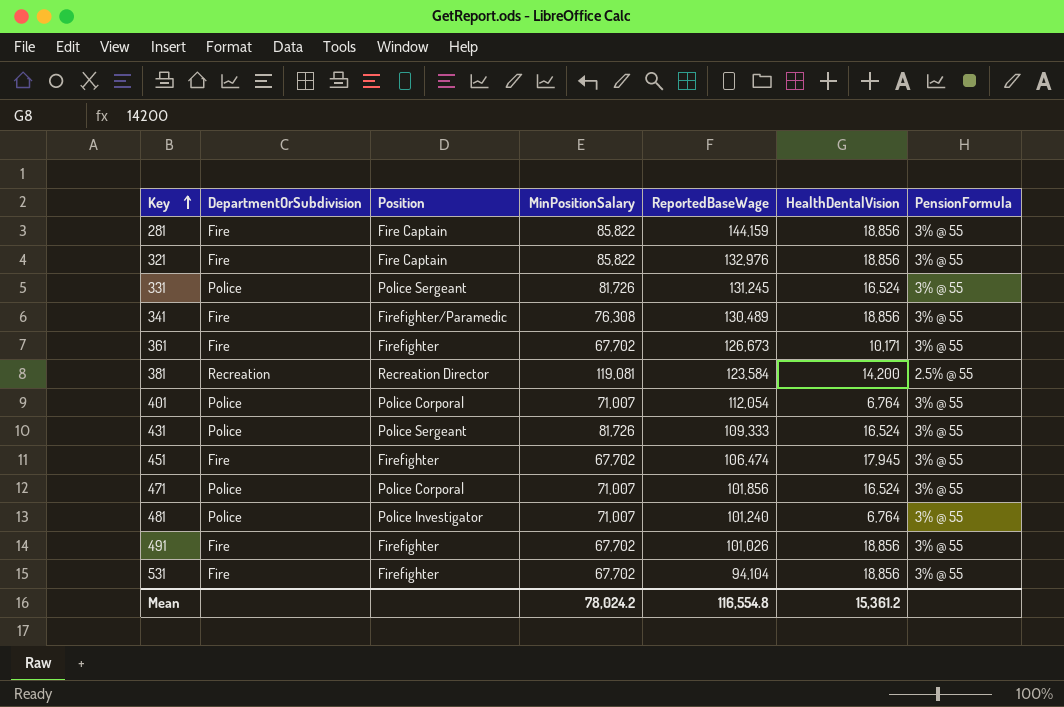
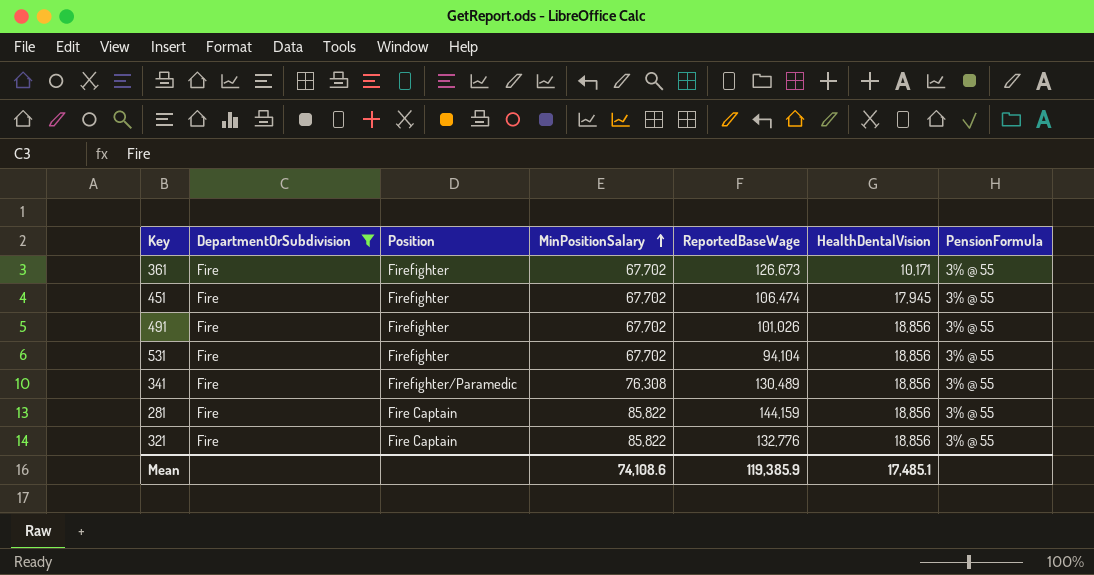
filter: none -> DepartmentOrSubdivision = Fire
row order: Key ascending -> MinPositionSalary ascending
321 | ReportedBaseWage: 132,976 -> 132,776
Mean | MinPositionSalary: 78,024.2 -> 74,108.6
Mean | ReportedBaseWage: 116,554.8 -> 119,385.9
Mean | HealthDentalVision: 15,361.2 -> 17,485.1

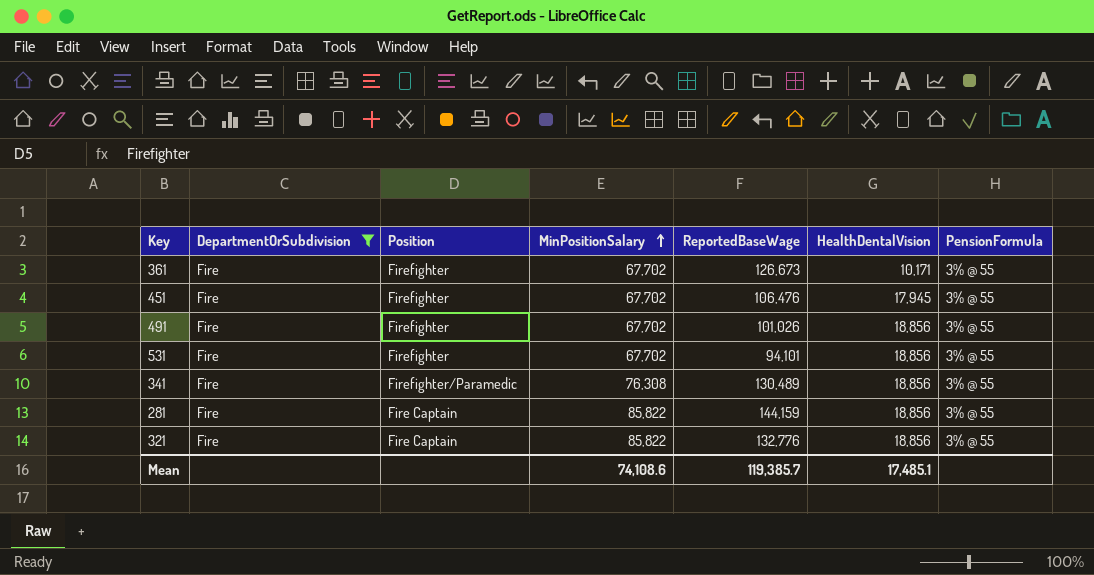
451 | ReportedBaseWage: 106,474 -> 106,476
531 | ReportedBaseWage: 94,104 -> 94,101
Mean | ReportedBaseWage: 119,385.9 -> 119,385.7

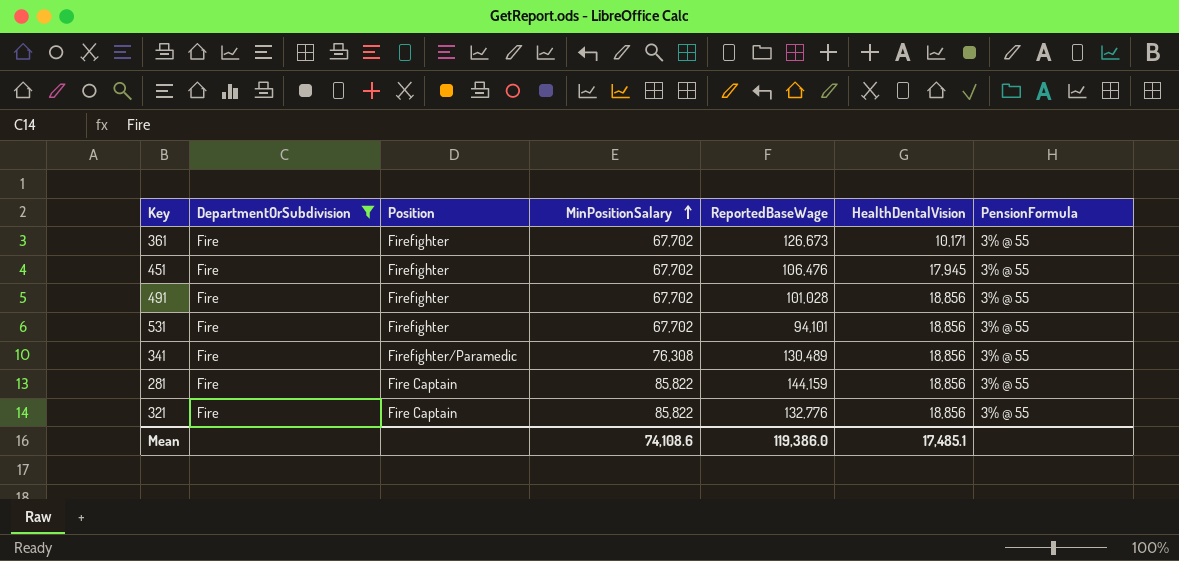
491 | ReportedBaseWage: 101,026 -> 101,028
Mean | ReportedBaseWage: 119,385.7 -> 119,386.0

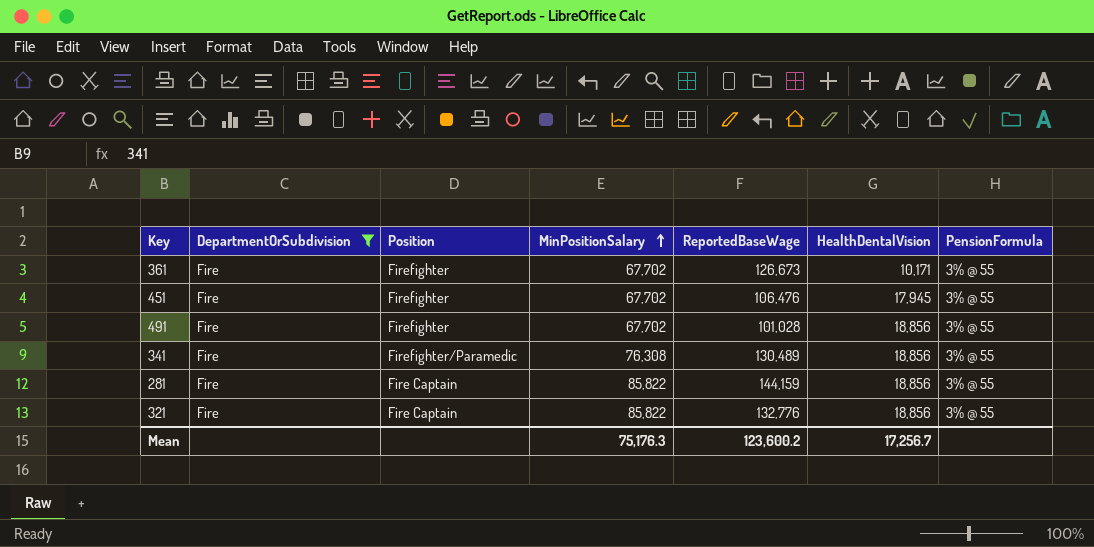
row 531: Fire | Firefighter | 67,702 | 94,101 | 18,856 | 3% @ 55 -> none
Mean | MinPositionSalary: 74,108.6 -> 75,176.3
Mean | ReportedBaseWage: 119,386.0 -> 123,600.2
Mean | HealthDentalVision: 17,485.1 -> 17,256.7

